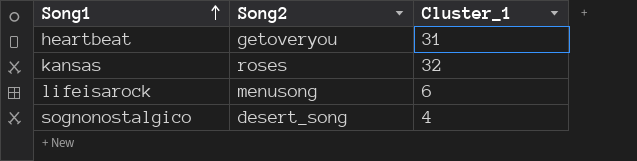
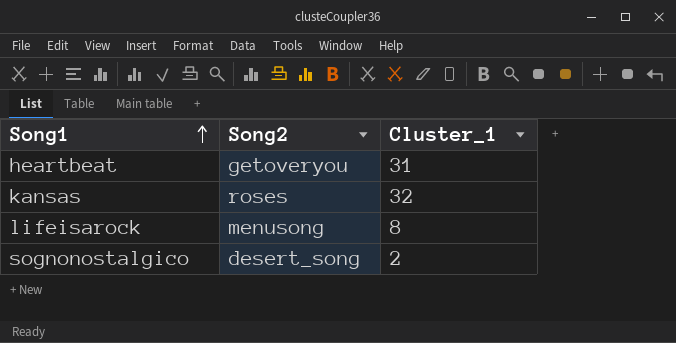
lifeisarock | Cluster_1: 6 -> 8
sognonostalgico | Cluster_1: 4 -> 2

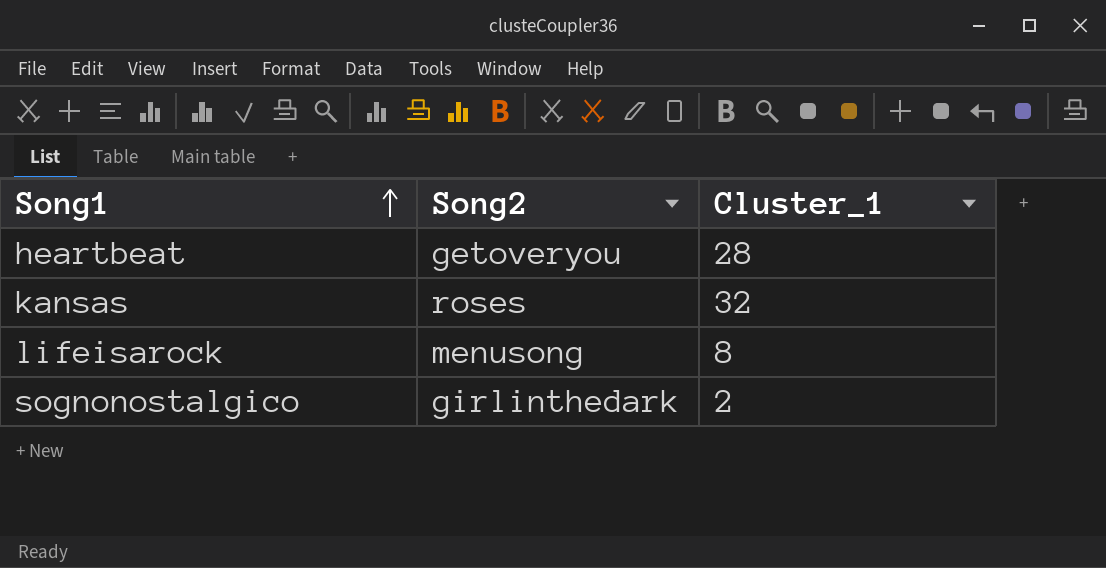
heartbeat | Cluster_1: 31 -> 28
sognonostalgico | Song2: desert_song -> girlinthedark

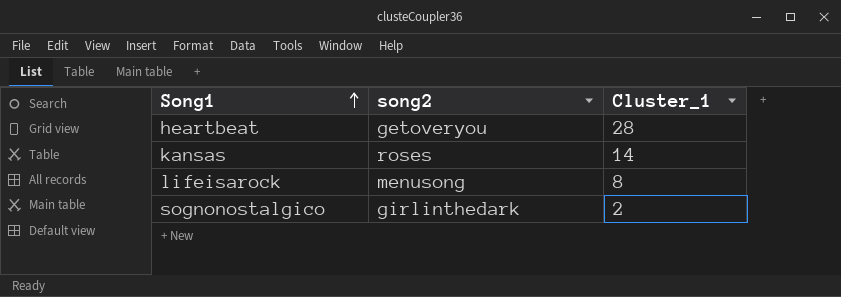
column name: Song2 -> song2
kansas | Cluster_1: 32 -> 14

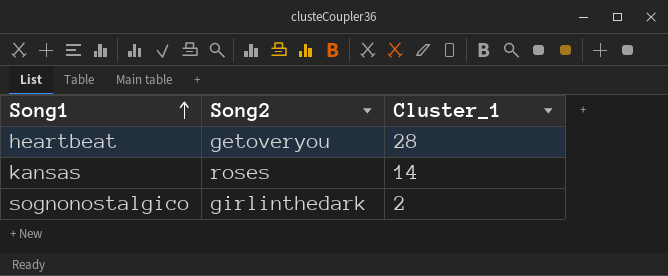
column name: song2 -> Song2
row lifeisarock: menusong | 8 -> none

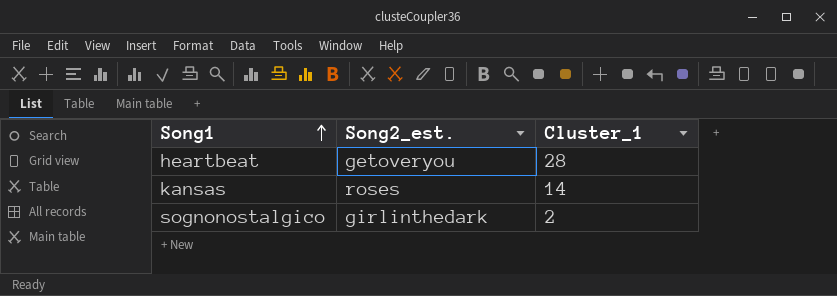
column name: Song2 -> Song2_est.

